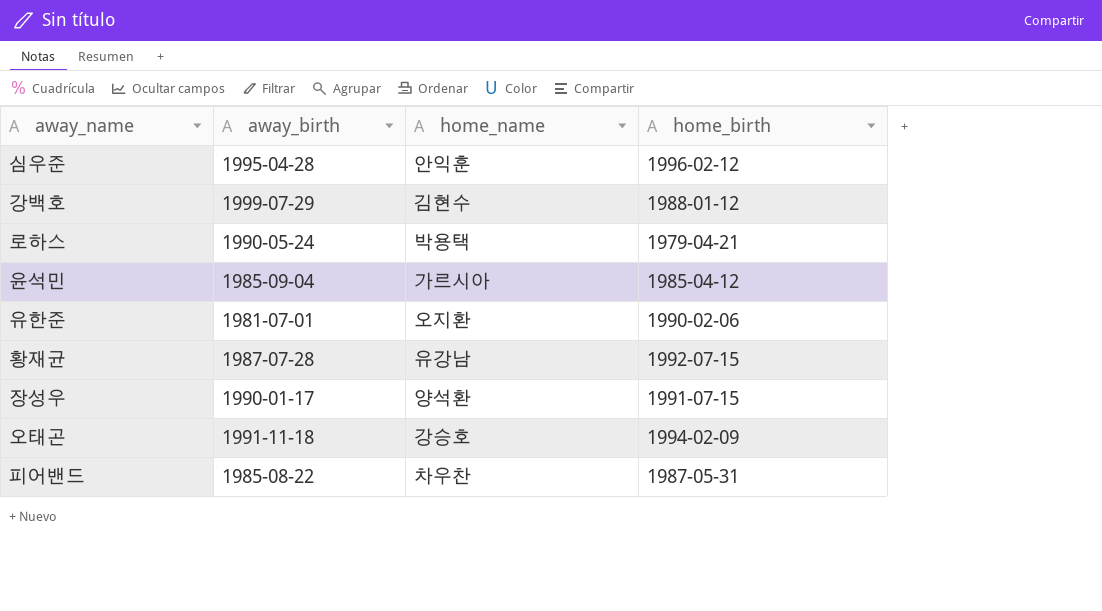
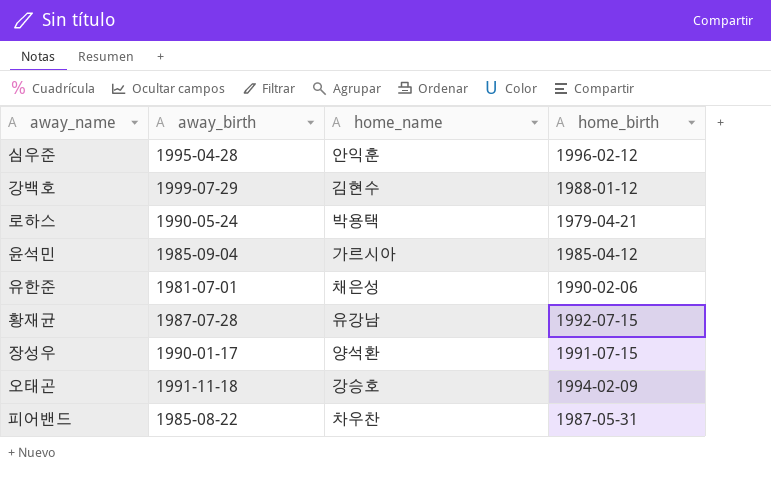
유한준 | home_name: 오지환 -> 채은성

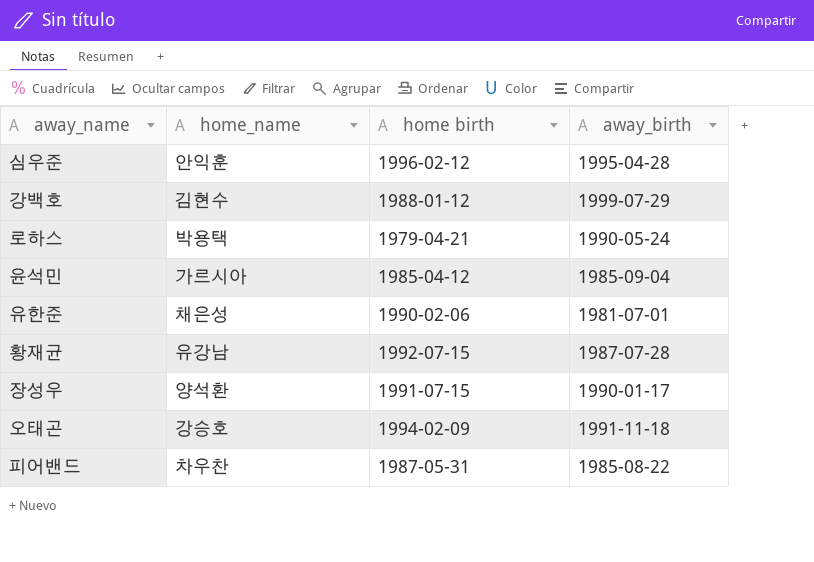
column name: home_birth -> home birth
column away_birth | position: 2 -> 4

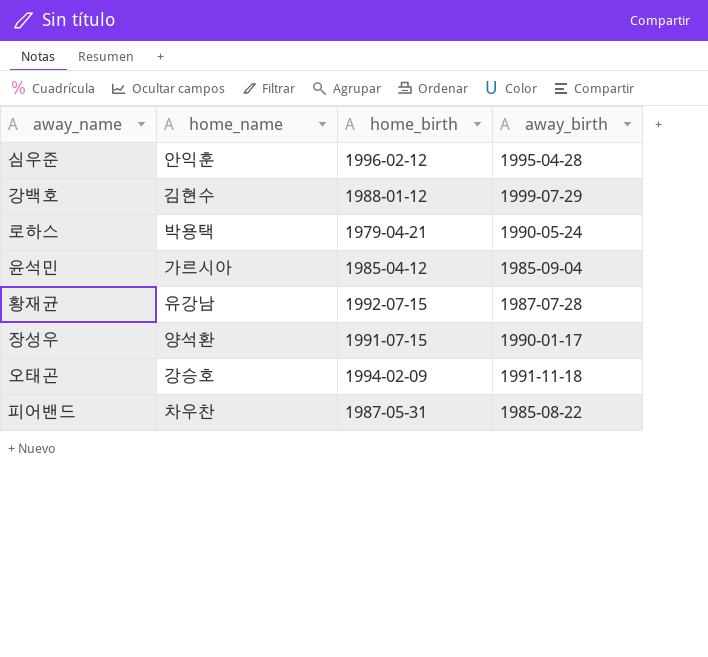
column name: home birth -> home_birth
row 유한준: 채은성 | 1990-02-06 | 1981-07-01 -> none

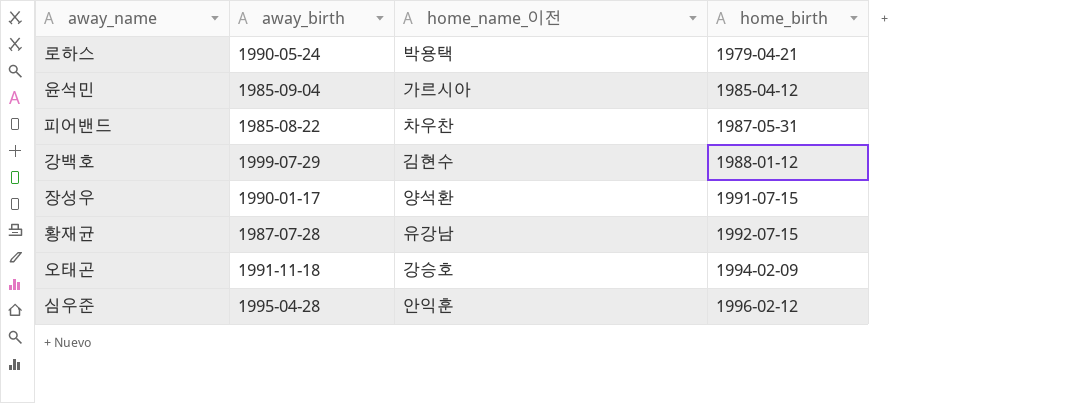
row order: none -> home_birth ascending
column away_birth | position: 4 -> 2
column name: home_name -> home_name_이전

